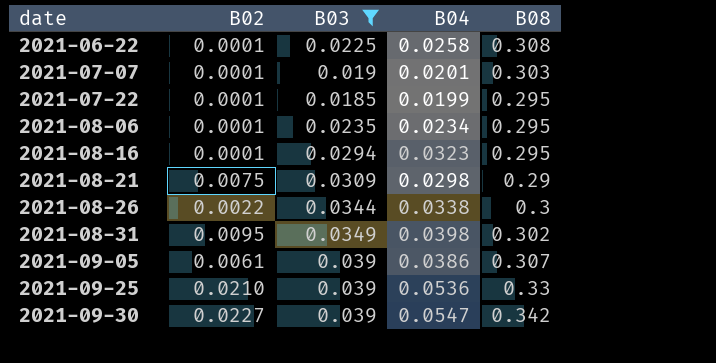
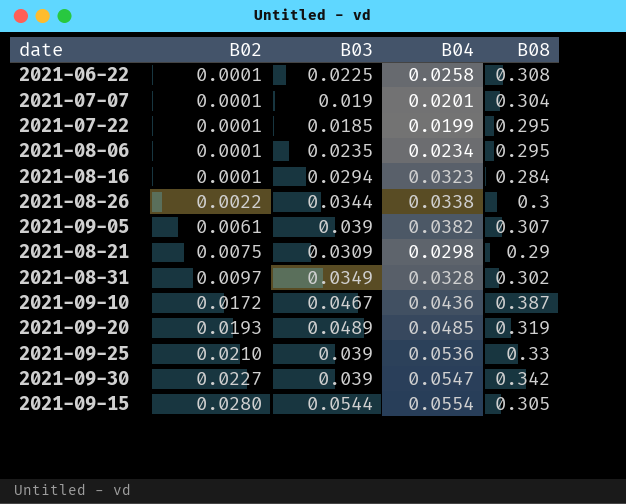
filter: B03 <= 0.039 -> none
row order: date ascending -> B02 ascending
2021-07-07 | B08: 0.303 -> 0.304
2021-08-16 | B08: 0.295 -> 0.284
2021-09-05 | B04: 0.0386 -> 0.0382
2021-08-31 | B02: 0.0095 -> 0.0097
2021-08-31 | B04: 0.0398 -> 0.0328

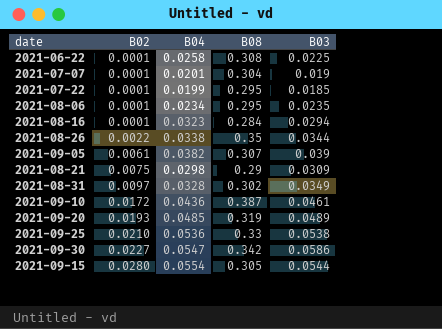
column B03 | position: 3 -> 5
2021-08-26 | B08: 0.3 -> 0.35
2021-09-10 | B03: 0.0467 -> 0.0461
2021-09-25 | B03: 0.039 -> 0.0538
2021-09-30 | B03: 0.039 -> 0.0586

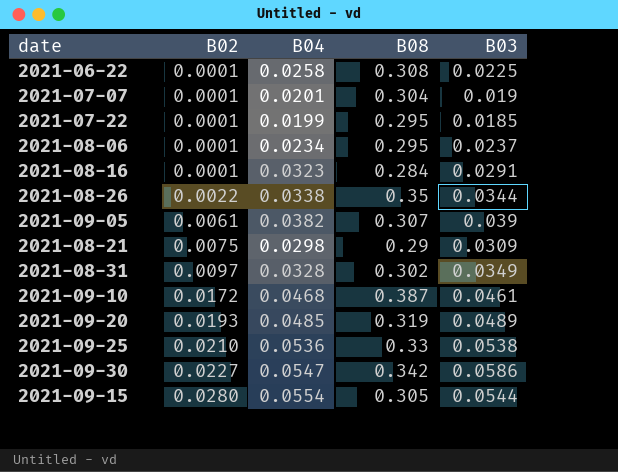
2021-08-06 | B03: 0.0235 -> 0.0237
2021-08-16 | B03: 0.0294 -> 0.0291
2021-09-10 | B04: 0.0436 -> 0.0468

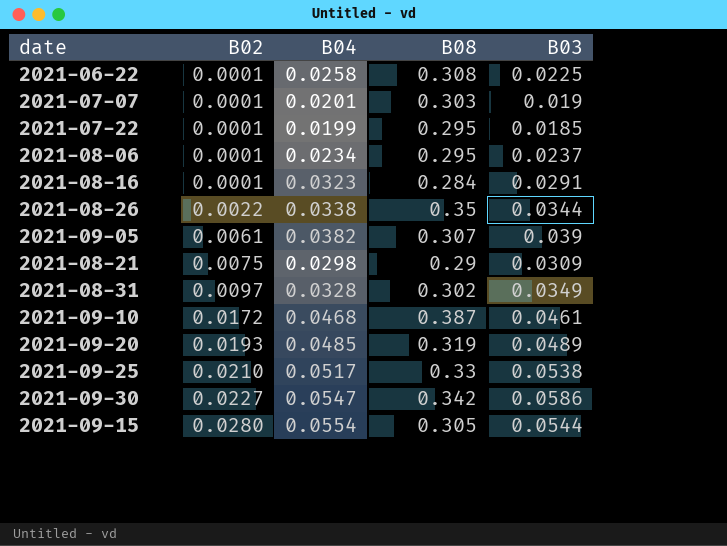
2021-07-07 | B08: 0.304 -> 0.303
2021-09-25 | B04: 0.0536 -> 0.0517

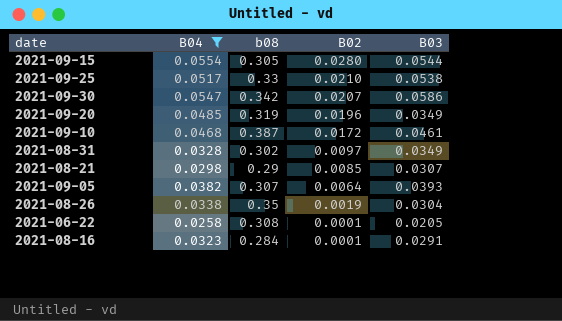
filter: none -> B04 >= 0.0258
row order: B02 ascending -> B02 descending
column name: B08 -> b08
column B02 | position: 2 -> 4
2021-09-30 | B02: 0.0227 -> 0.0207
2021-09-20 | B02: 0.0193 -> 0.0196
2021-09-20 | B03: 0.0489 -> 0.0349
2021-08-21 | B02: 0.0075 -> 0.0085
2021-08-21 | B03: 0.0309 -> 0.0307
2021-09-05 | B02: 0.0061 -> 0.0064
2021-09-05 | B03: 0.039 -> 0.0393
2021-08-26 | B02: 0.0022 -> 0.0019
2021-08-26 | B03: 0.0344 -> 0.0304
2021-06-22 | B03: 0.0225 -> 0.0205

